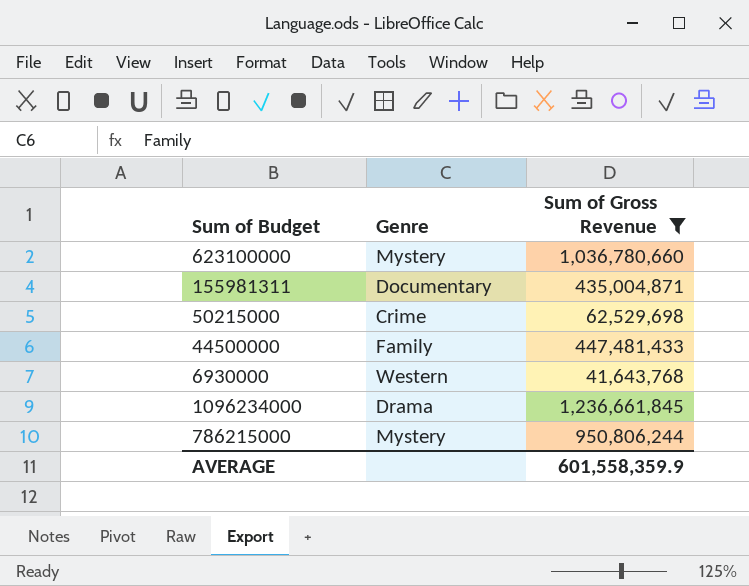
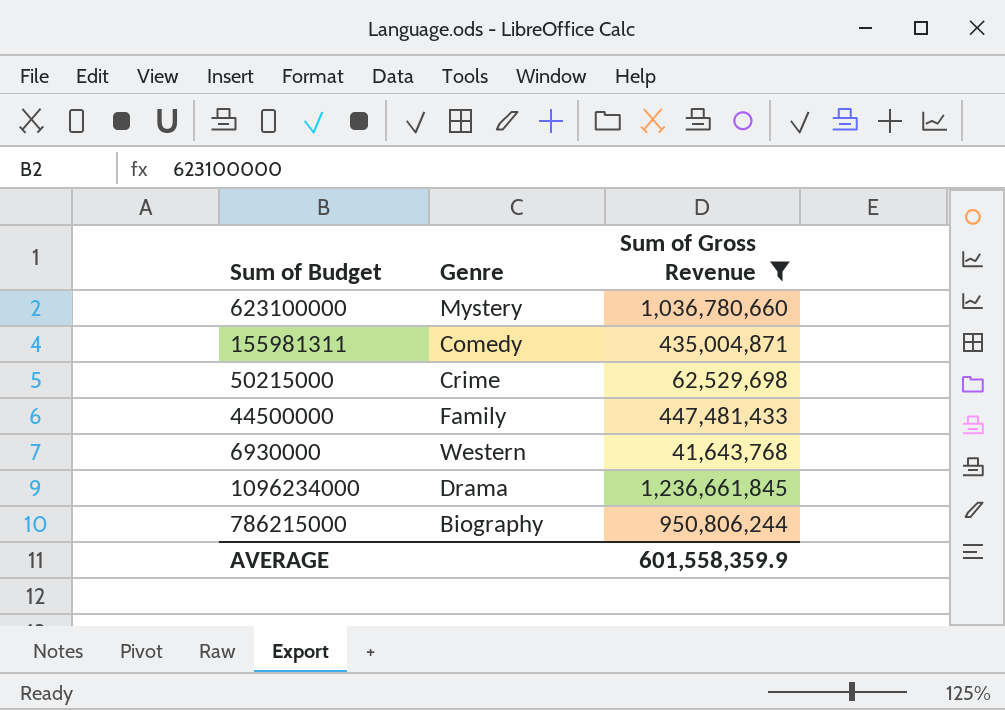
155981311 | Genre: Documentary -> Comedy
786215000 | Genre: Mystery -> Biography

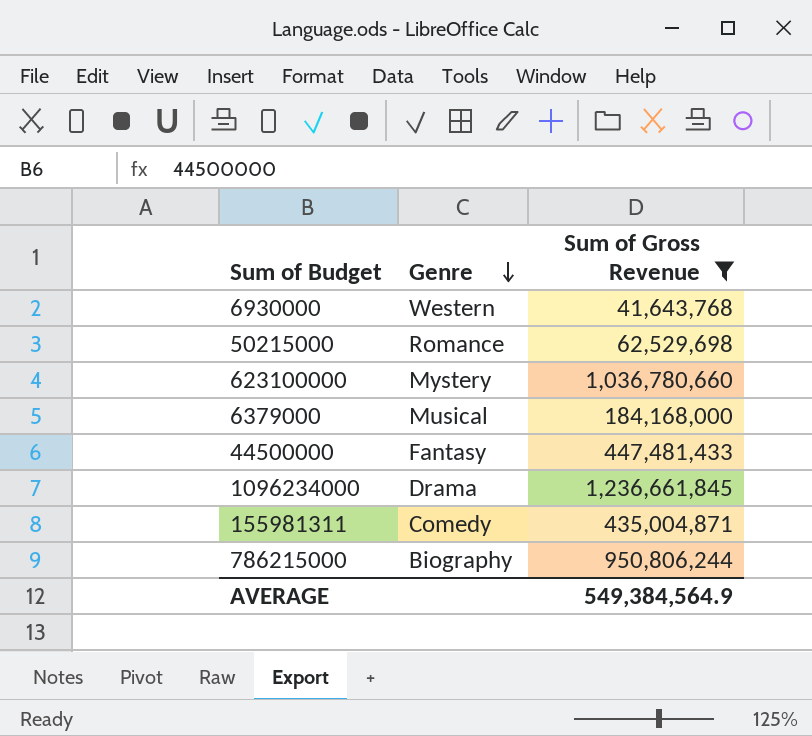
row order: none -> Genre descending
50215000 | Genre: Crime -> Romance
row 6379000: none -> Musical | 184,168,000
44500000 | Genre: Family -> Fantasy
AVERAGE | Sum of Gross Revenue: 601,558,359.9 -> 549,384,564.9

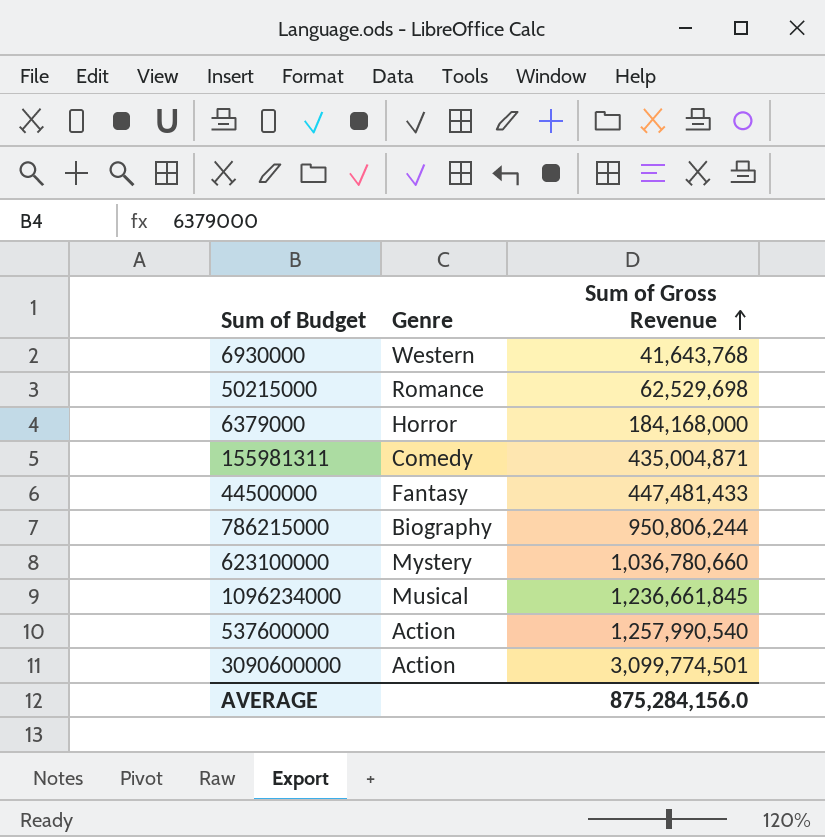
filter: Sum of Gross Revenue <= 1,236,661,845 -> none
row order: Genre descending -> Sum of Gross Revenue ascending
6379000 | Genre: Musical -> Horror
1096234000 | Genre: Drama -> Musical
AVERAGE | Sum of Gross Revenue: 549,384,564.9 -> 875,284,156.0

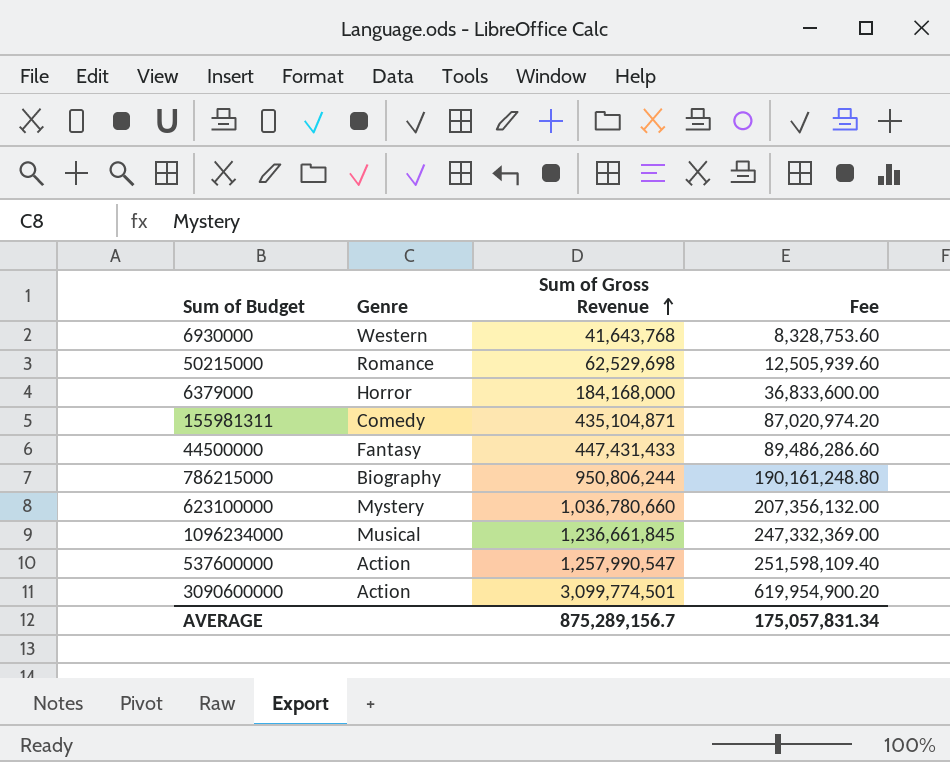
column Fee | formula: none -> [Sum of Gross Revenue] * 0.2
155981311 | Sum of Gross Revenue: 435,004,871 -> 435,104,871
44500000 | Sum of Gross Revenue: 447,481,433 -> 447,431,433
537600000 | Sum of Gross Revenue: 1,257,990,540 -> 1,257,990,547
AVERAGE | Sum of Gross Revenue: 875,284,156.0 -> 875,289,156.7

